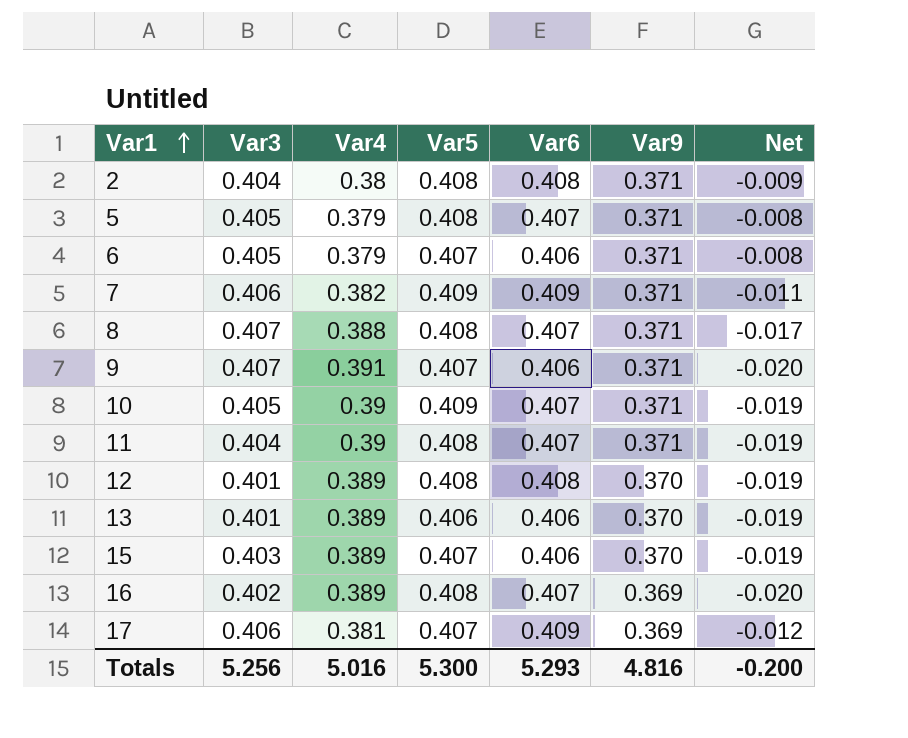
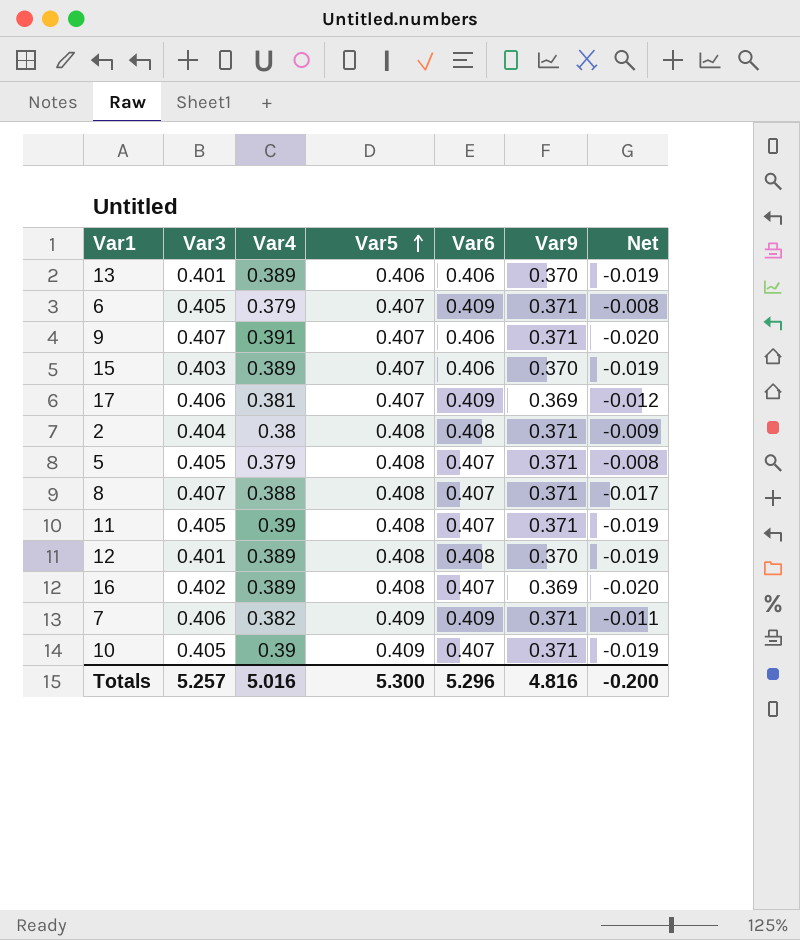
row order: Var1 ascending -> Var5 ascending
6 | Var6: 0.406 -> 0.409
11 | Var3: 0.404 -> 0.405
Totals | Var3: 5.256 -> 5.257
Totals | Var6: 5.293 -> 5.296

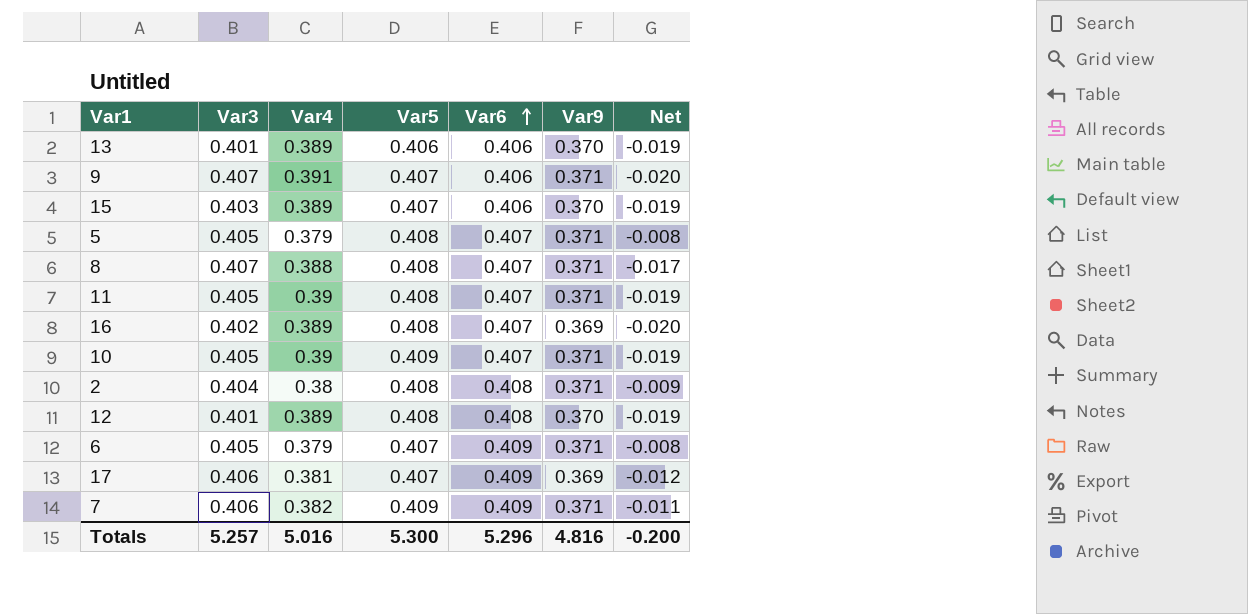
row order: Var5 ascending -> Var6 ascending

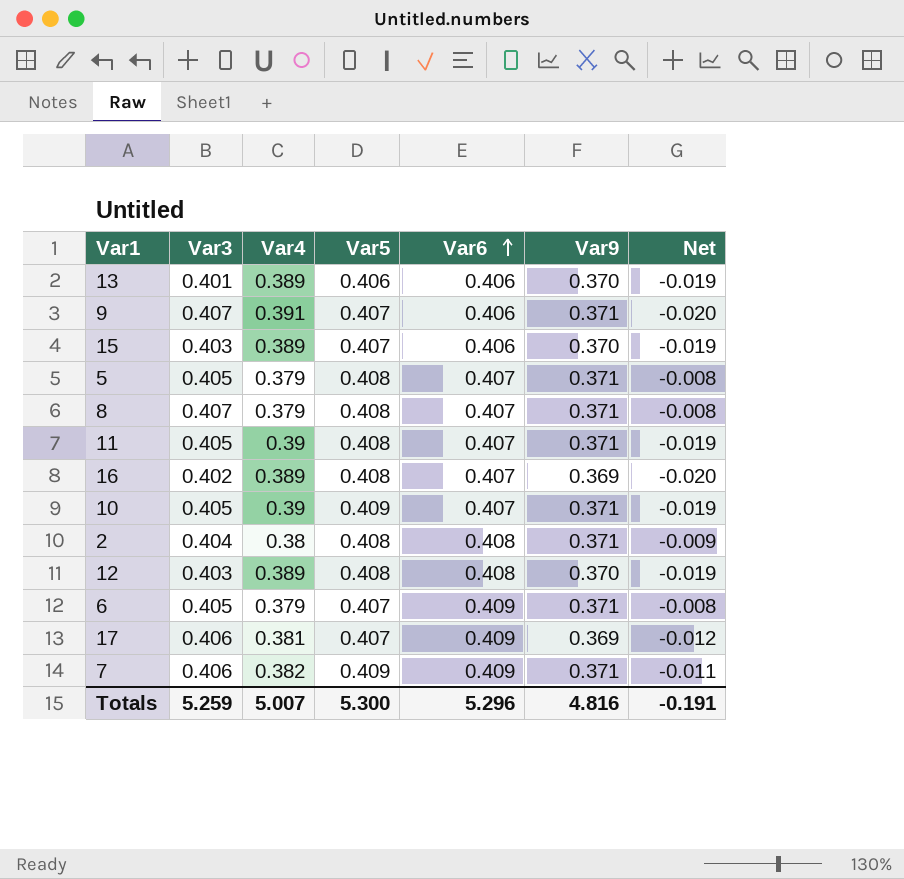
8 | Var4: 0.388 -> 0.379
8 | Net: -0.017 -> -0.008
12 | Var3: 0.401 -> 0.403
Totals | Var3: 5.257 -> 5.259
Totals | Var4: 5.016 -> 5.007
Totals | Net: -0.200 -> -0.191

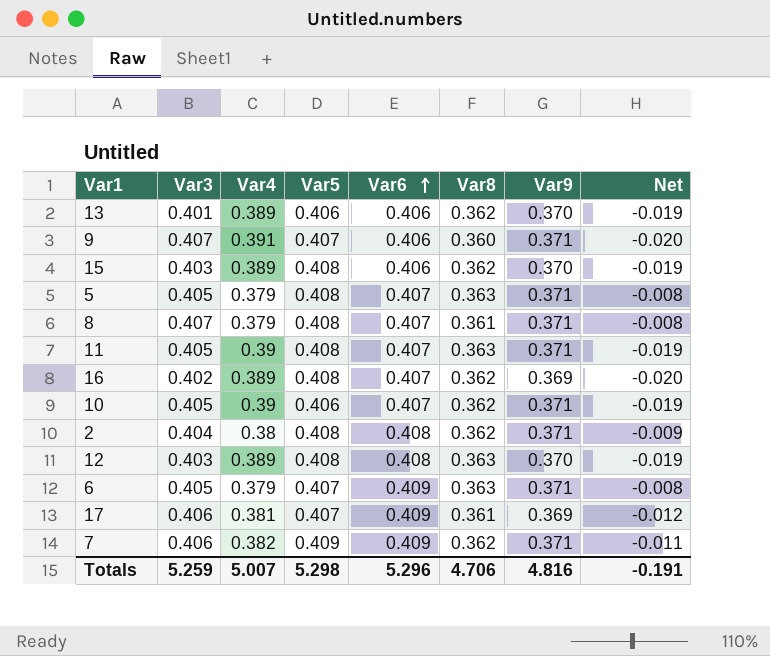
column Var8 | position: none -> 6
15 | Var5: 0.407 -> 0.408
10 | Var5: 0.409 -> 0.406
Totals | Var5: 5.300 -> 5.298

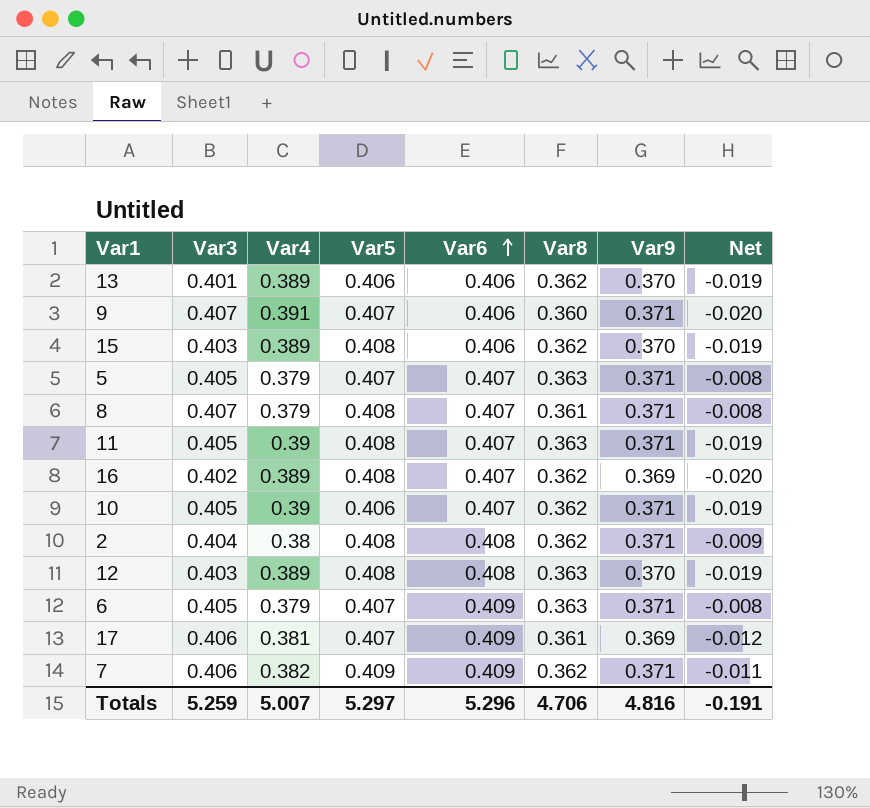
5 | Var5: 0.408 -> 0.407
Totals | Var5: 5.298 -> 5.297

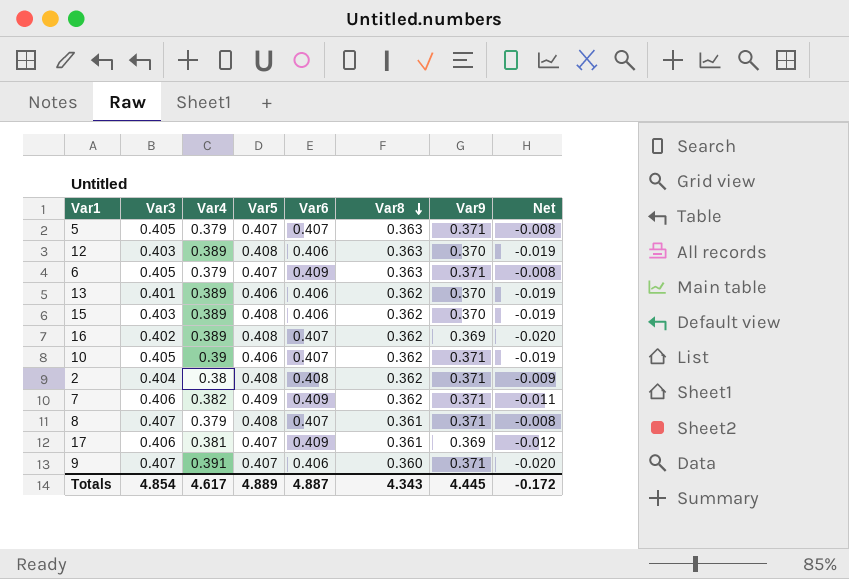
row order: Var6 ascending -> Var8 descending
row 11: 0.405 | 0.39 | 0.408 | 0.407 | 0.363 | 0.371 | -0.019 -> none
12 | Var6: 0.408 -> 0.406
Totals | Var3: 5.259 -> 4.854
Totals | Var4: 5.007 -> 4.617
Totals | Var5: 5.297 -> 4.889
Totals | Var6: 5.296 -> 4.887
Totals | Var8: 4.706 -> 4.343
Totals | Var9: 4.816 -> 4.445
Totals | Net: -0.191 -> -0.172

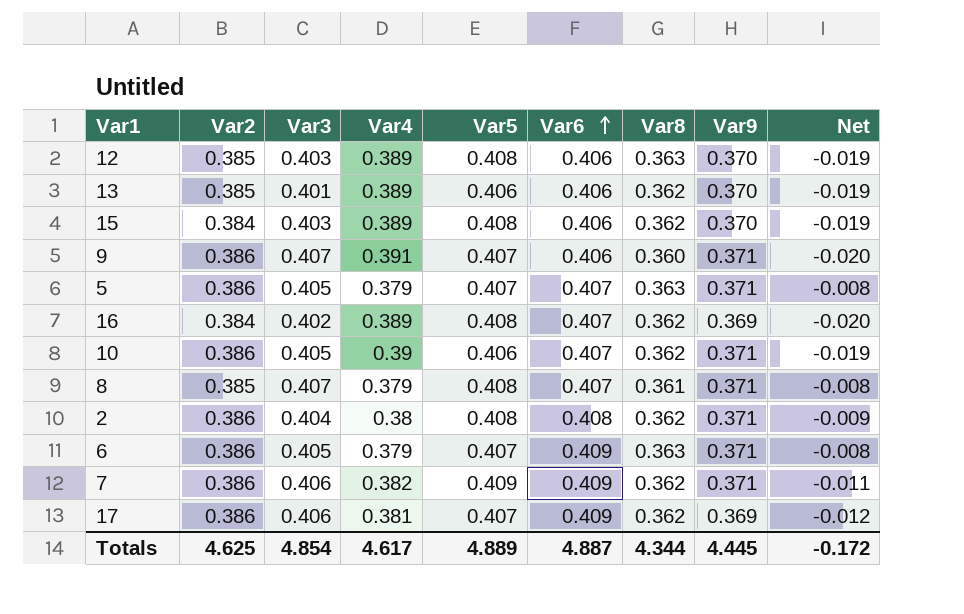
row order: Var8 descending -> Var6 ascending
column Var2 | position: none -> 2
17 | Var8: 0.361 -> 0.362
Totals | Var8: 4.343 -> 4.344

